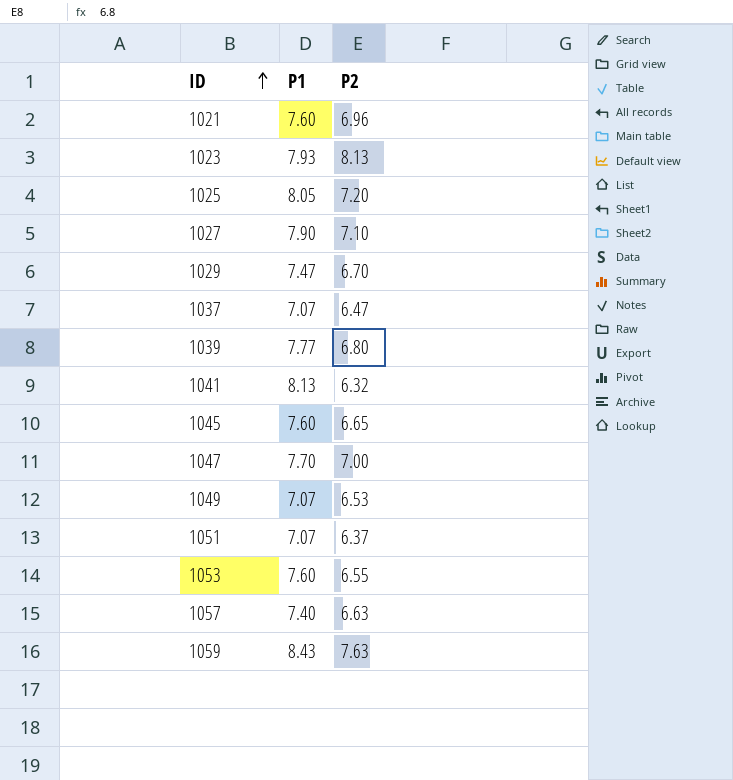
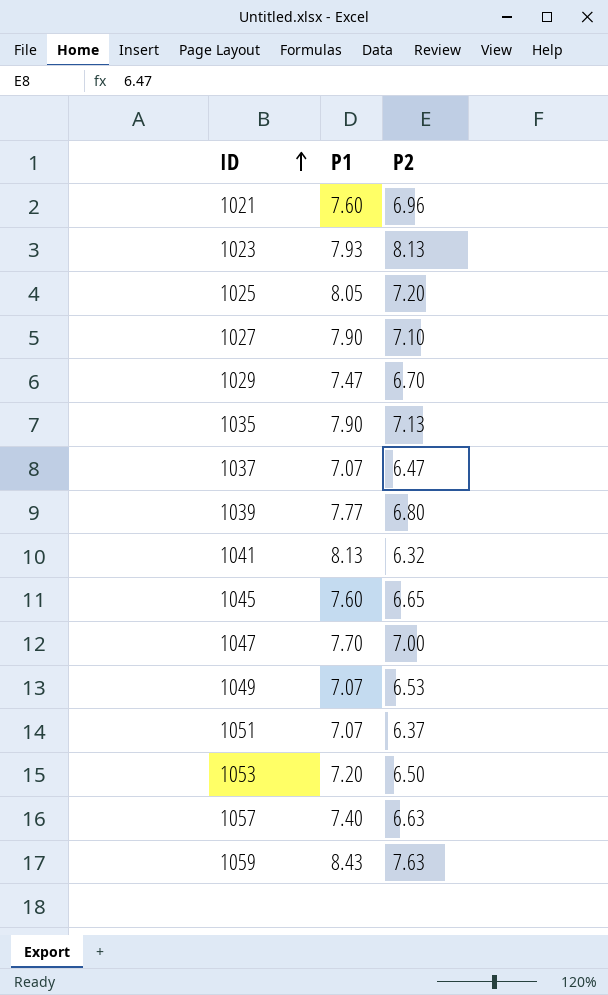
row 1035: none -> 7.90 | 7.13
1053 | P1: 7.60 -> 7.20
1053 | P2: 6.55 -> 6.50

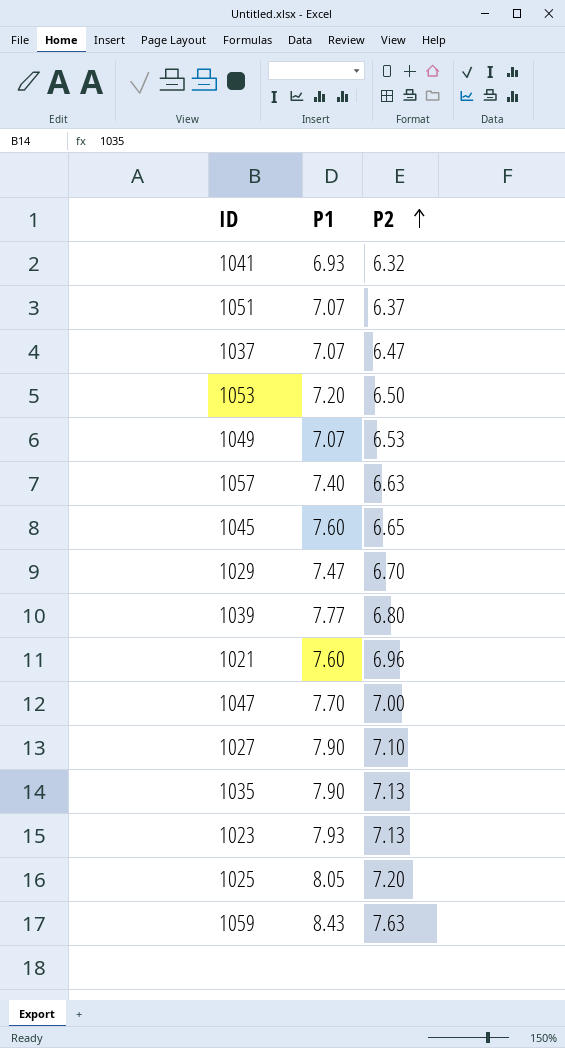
row order: ID ascending -> P2 ascending
1041 | P1: 8.13 -> 6.93
1023 | P2: 8.13 -> 7.13

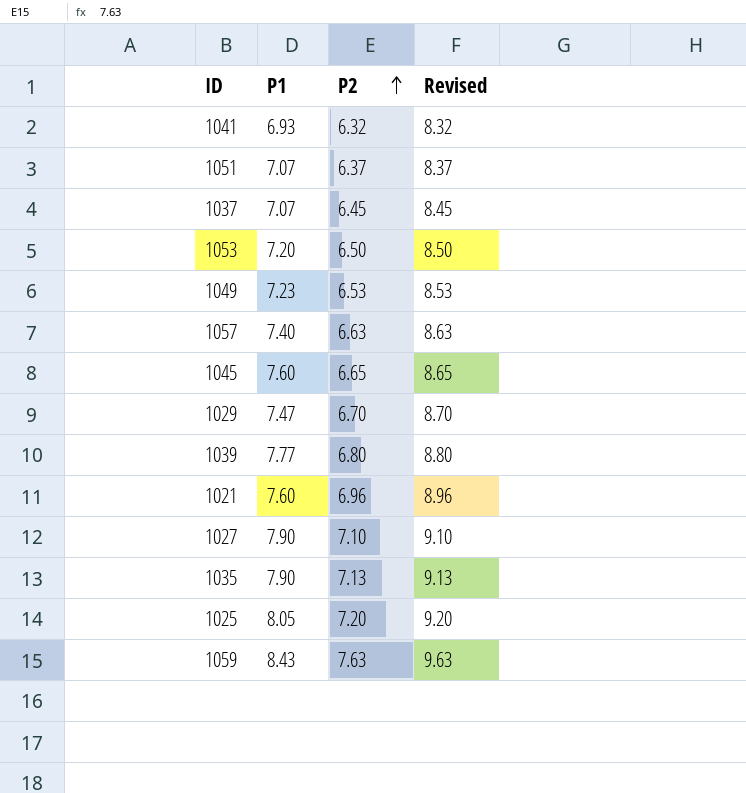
column Revised | formula: none -> [P2] + 2
row 1047: 7.70 | 7.00 -> none
row 1023: 7.93 | 7.13 -> none
1037 | P2: 6.47 -> 6.45
1049 | P1: 7.07 -> 7.23

